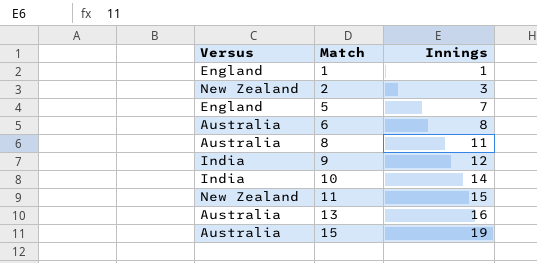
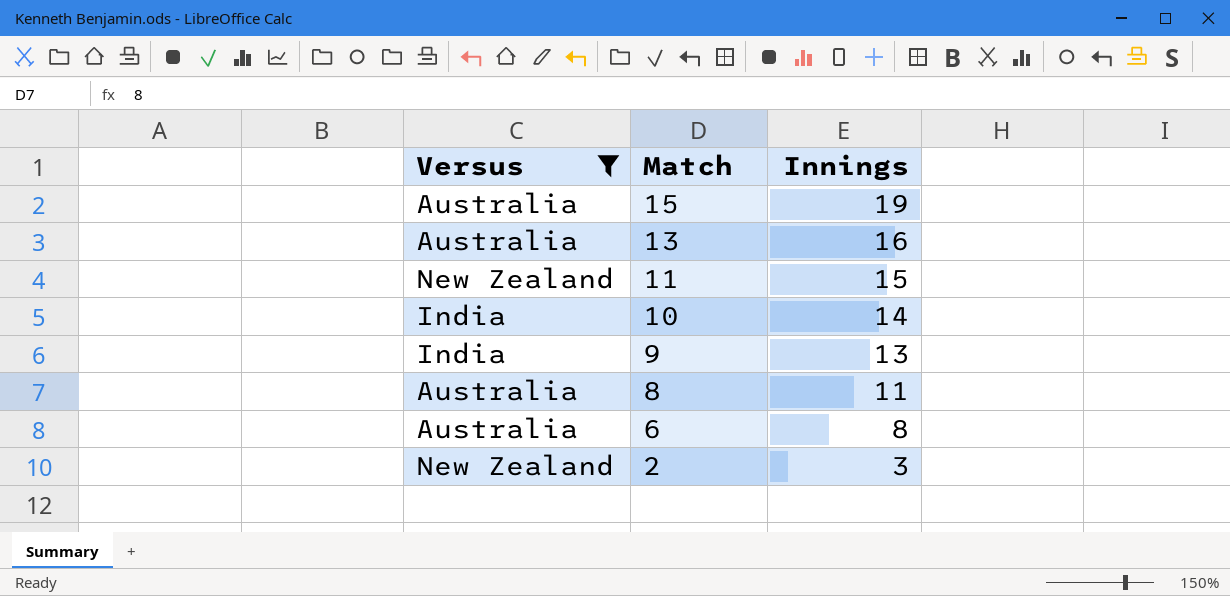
filter: none -> Versus != England
row order: Match ascending -> Match descending
9 | Innings: 12 -> 13

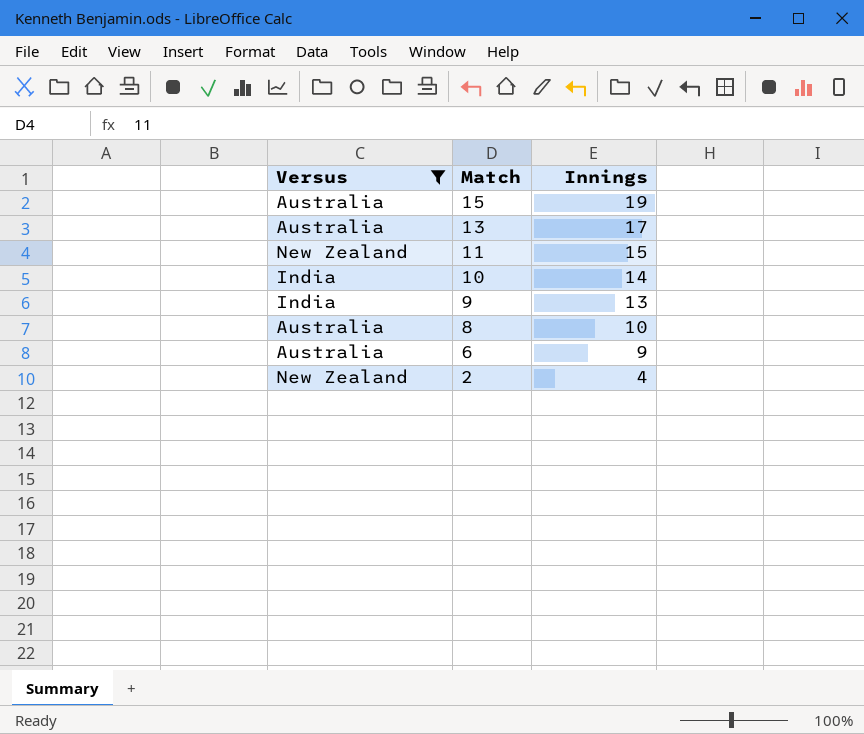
13 | Innings: 16 -> 17
8 | Innings: 11 -> 10
6 | Innings: 8 -> 9
2 | Innings: 3 -> 4

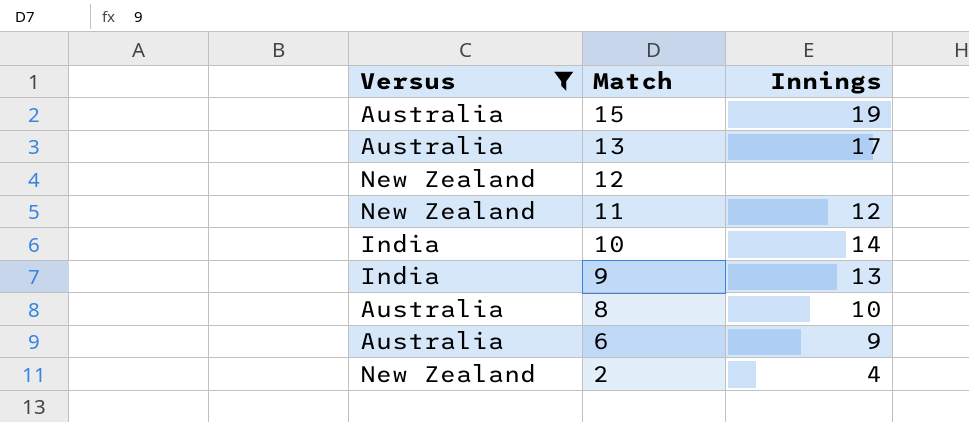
row 12: none -> New Zealand | none
11 | Innings: 15 -> 12

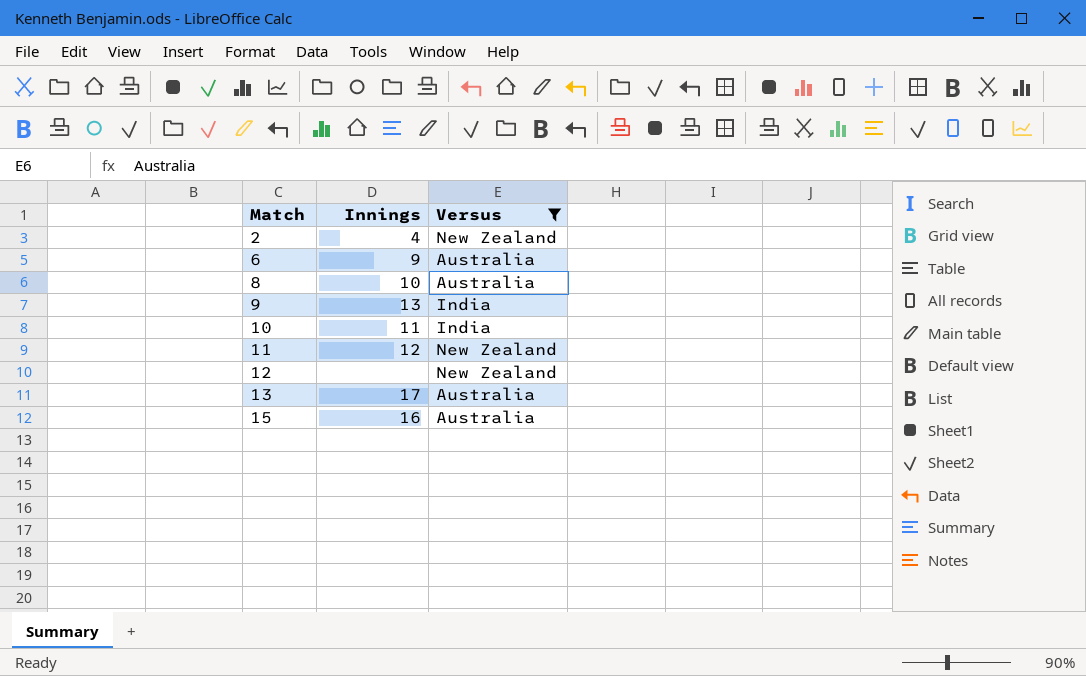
row order: Match descending -> Match ascending
column Versus | position: 1 -> 3
10 | Innings: 14 -> 11
15 | Innings: 19 -> 16

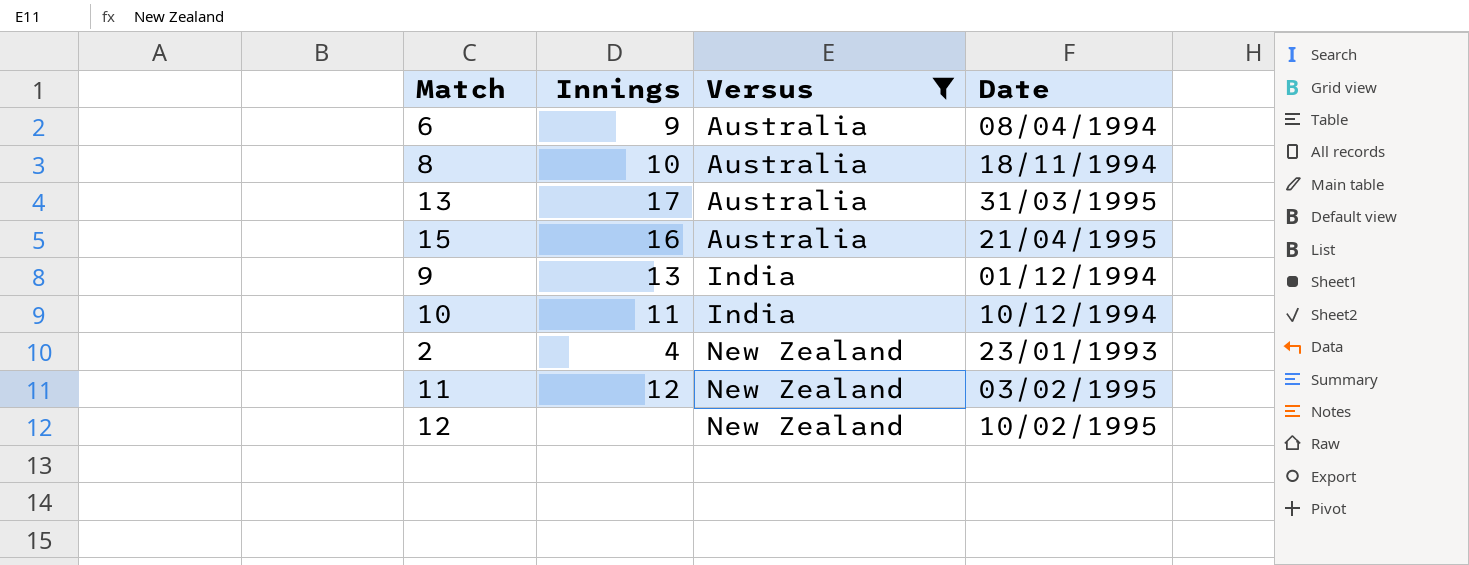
row order: Match ascending -> Versus ascending
column Date | position: none -> 4

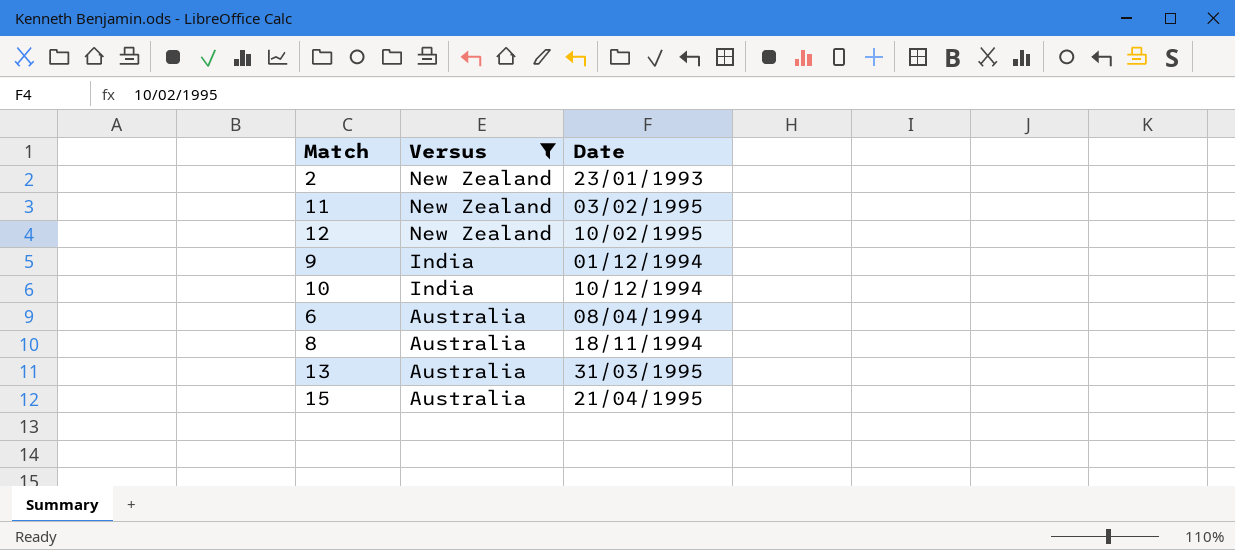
row order: Versus ascending -> Versus descending
column Innings | position: 2 -> none

